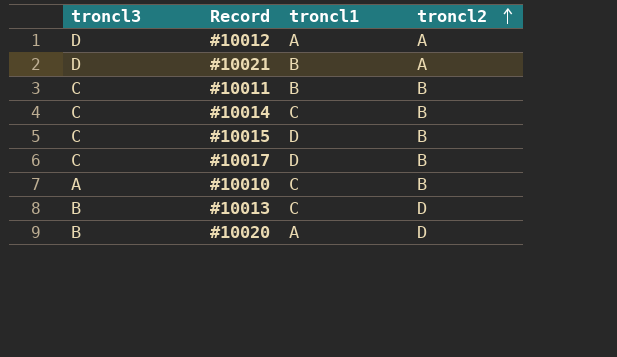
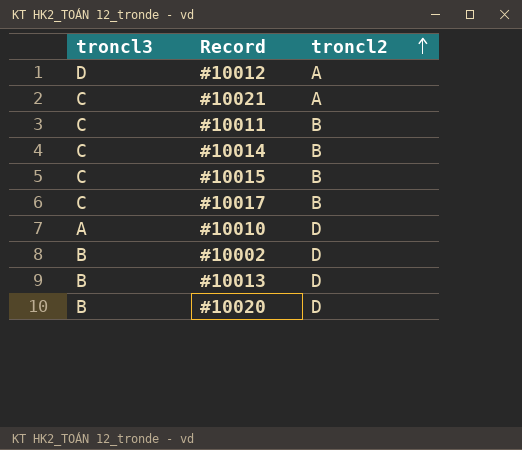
column troncl1 | position: 3 -> none
#10021 | troncl3: D -> C
#10010 | troncl2: B -> D
row #10002: none -> B | D

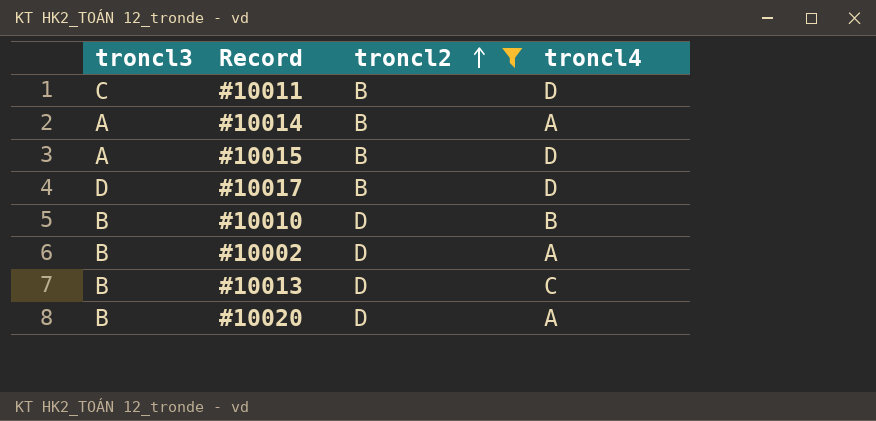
filter: none -> troncl2 != A
column troncl4 | position: none -> 4
#10014 | troncl3: C -> A
#10015 | troncl3: C -> A
#10017 | troncl3: C -> D
#10010 | troncl3: A -> B

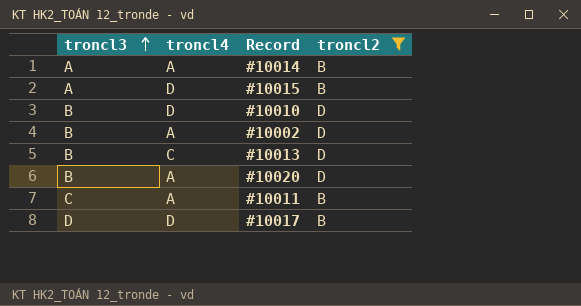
row order: troncl2 ascending -> troncl3 ascending
column troncl4 | position: 4 -> 2
#10010 | troncl4: B -> D
#10011 | troncl4: D -> A

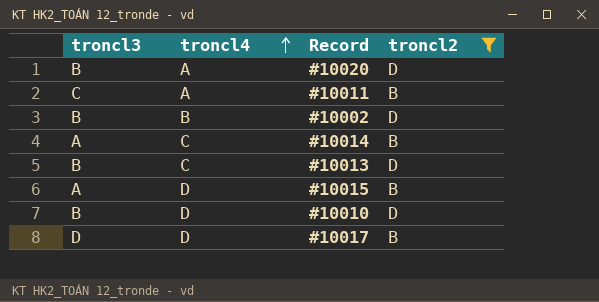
row order: troncl3 ascending -> troncl4 ascending
#10002 | troncl4: A -> B
#10014 | troncl4: A -> C

